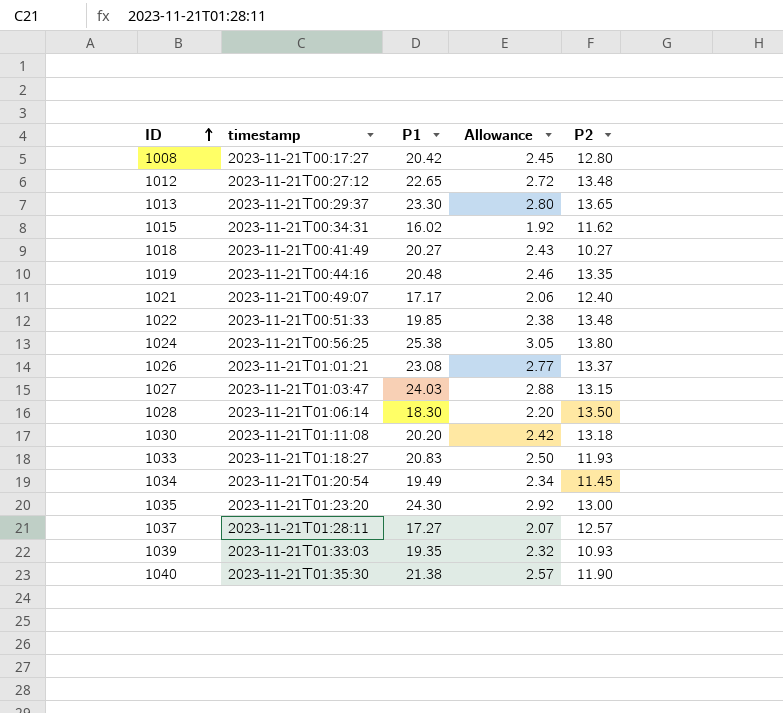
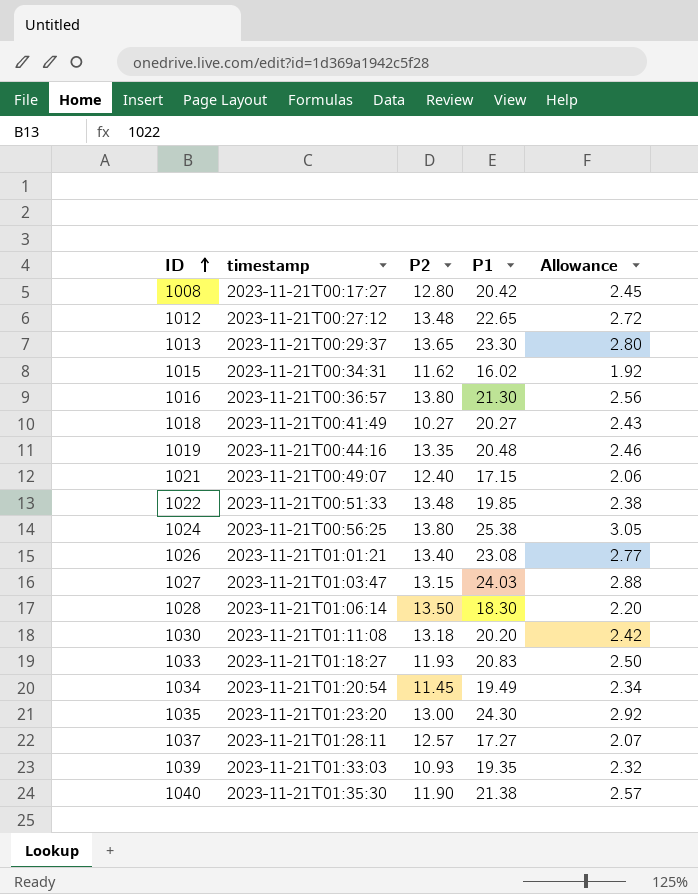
column P2 | position: 5 -> 3
row 1016: none -> 2023-11-21T00:36:57 | 13.80 | 21.30 | 2.56
1021 | P1: 17.17 -> 17.15
1026 | P2: 13.37 -> 13.40

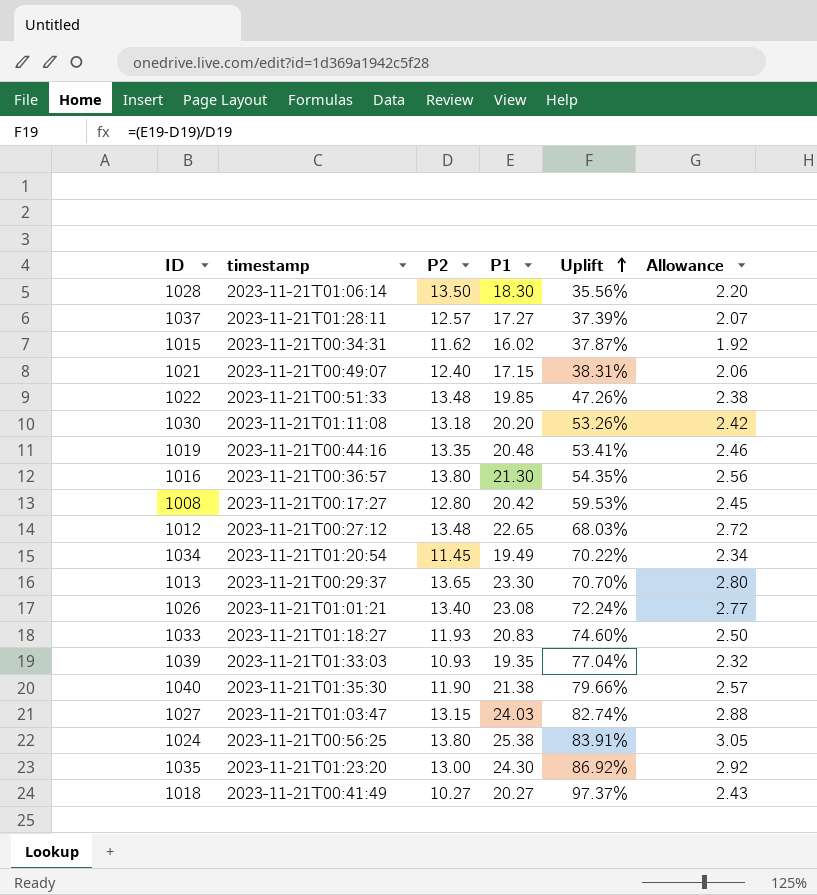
row order: ID ascending -> Uplift ascending
column Uplift | formula: none -> ([P1] - [P2]) / [P2]

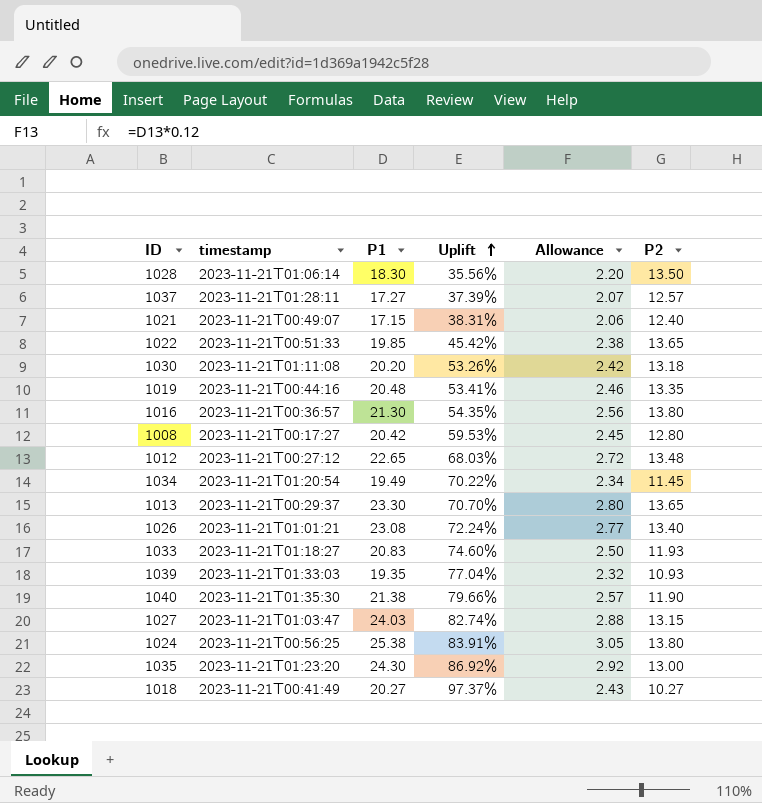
column P2 | position: 3 -> 6
row 1015: 2023-11-21T00:34:31 | 11.62 | 16.02 | 37.87% | 1.92 -> none
1022 | Uplift: 47.26% -> 45.42%
1022 | P2: 13.48 -> 13.65

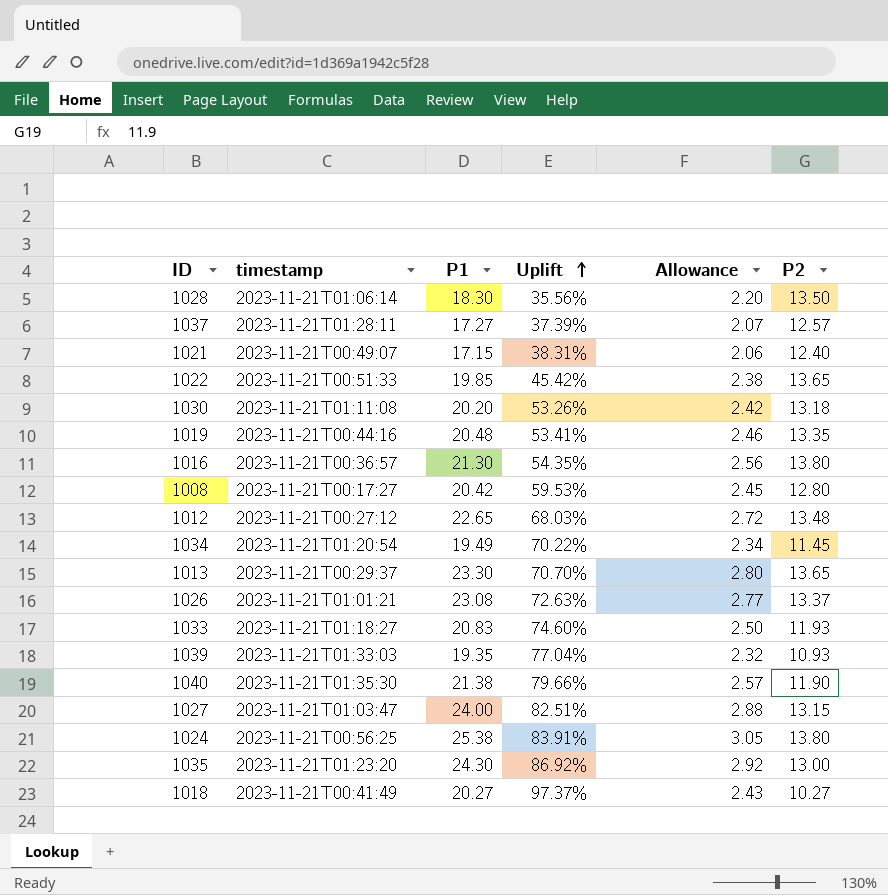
1026 | Uplift: 72.24% -> 72.63%
1026 | P2: 13.40 -> 13.37
1027 | P1: 24.03 -> 24.00
1027 | Uplift: 82.74% -> 82.51%

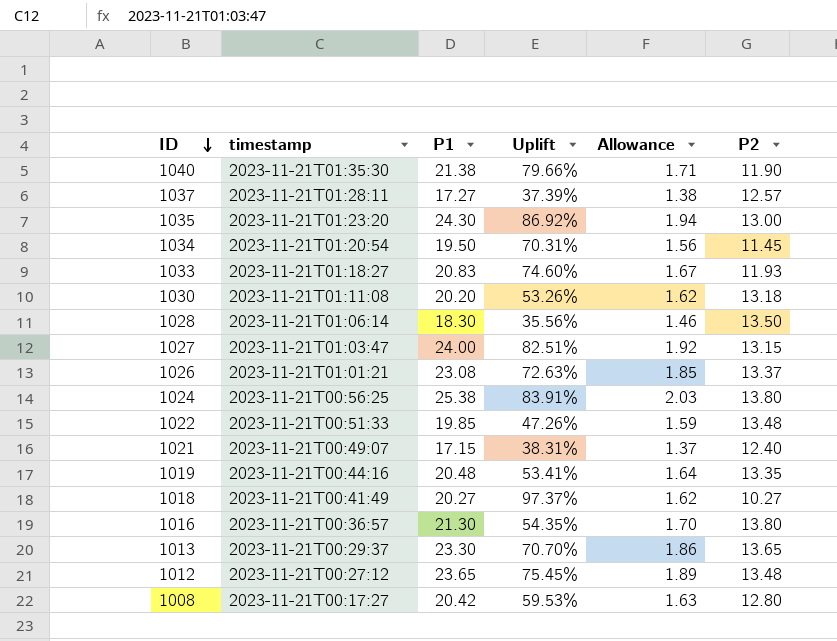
row order: Uplift ascending -> ID descending
column Allowance | formula: [P1] * 0.12 -> [P1] * 0.08
row 1039: 2023-11-21T01:33:03 | 19.35 | 77.04% | 2.32 | 10.93 -> none
1034 | P1: 19.49 -> 19.50
1034 | Uplift: 70.22% -> 70.31%
1022 | Uplift: 45.42% -> 47.26%
1022 | P2: 13.65 -> 13.48
1012 | P1: 22.65 -> 23.65
1012 | Uplift: 68.03% -> 75.45%

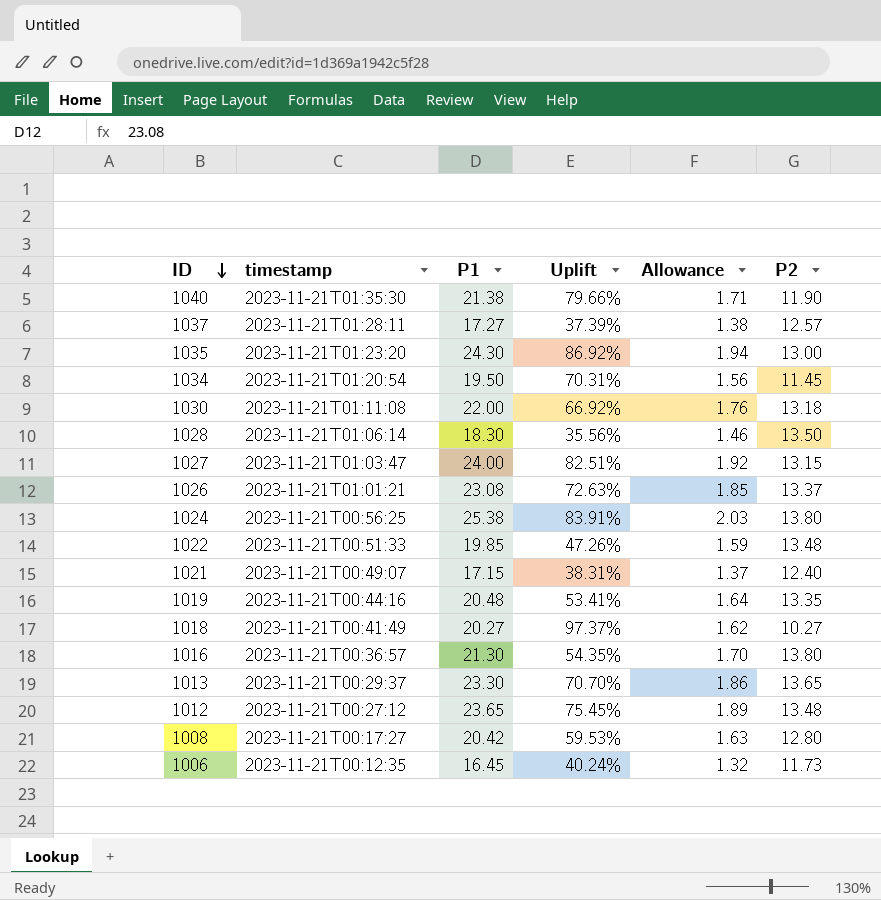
row 1033: 2023-11-21T01:18:27 | 20.83 | 74.60% | 1.67 | 11.93 -> none
1030 | P1: 20.20 -> 22.00
1030 | Uplift: 53.26% -> 66.92%
1030 | Allowance: 1.62 -> 1.76
row 1006: none -> 2023-11-21T00:12:35 | 16.45 | 40.24% | 1.32 | 11.73

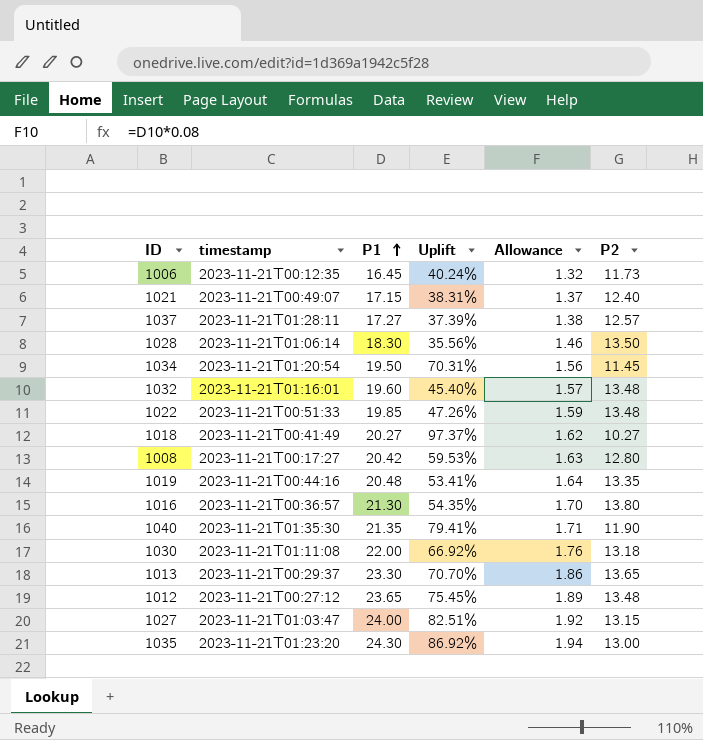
row order: ID descending -> P1 ascending
row 1026: 2023-11-21T01:01:21 | 23.08 | 72.63% | 1.85 | 13.37 -> none
row 1024: 2023-11-21T00:56:25 | 25.38 | 83.91% | 2.03 | 13.80 -> none
row 1032: none -> 2023-11-21T01:16:01 | 19.60 | 45.40% | 1.57 | 13.48
1040 | P1: 21.38 -> 21.35
1040 | Uplift: 79.66% -> 79.41%

